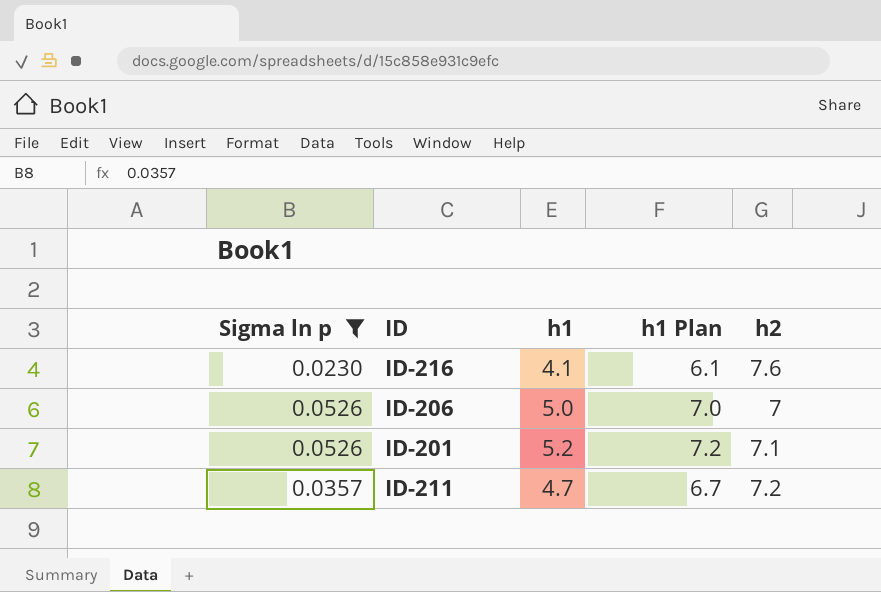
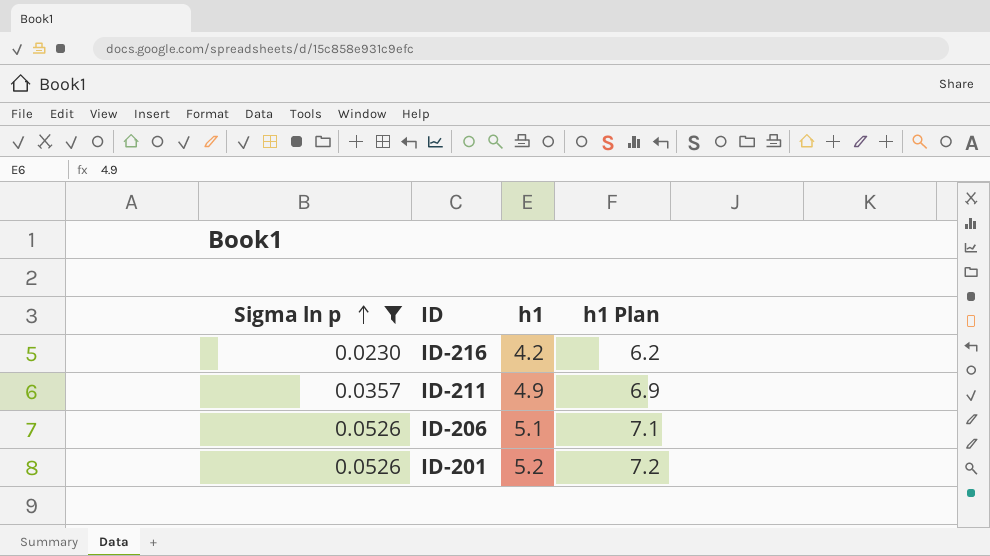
row order: none -> Sigma ln p ascending
column h2 | position: 5 -> none
ID-216 | h1: 4.1 -> 4.2
ID-216 | h1 Plan: 6.1 -> 6.2
ID-211 | h1: 4.7 -> 4.9
ID-211 | h1 Plan: 6.7 -> 6.9
ID-206 | h1: 5.0 -> 5.1
ID-206 | h1 Plan: 7.0 -> 7.1

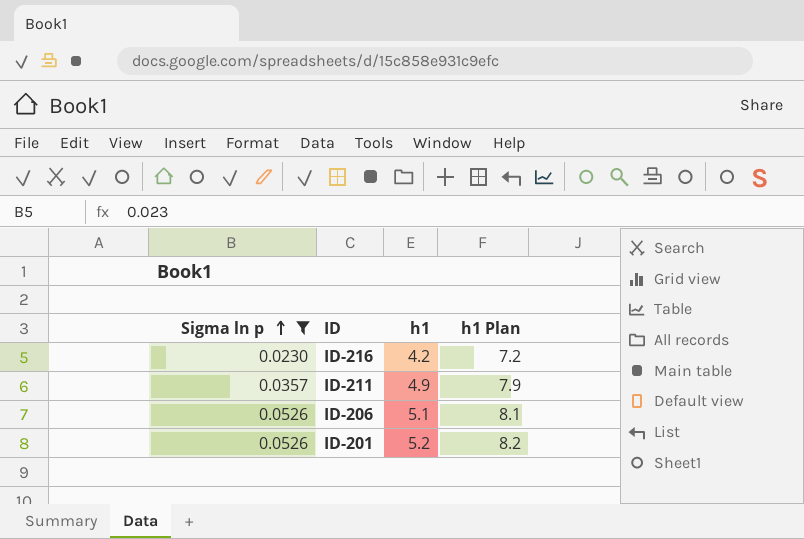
column h1 Plan | formula: [h1] + 2 -> [h1] + 3

